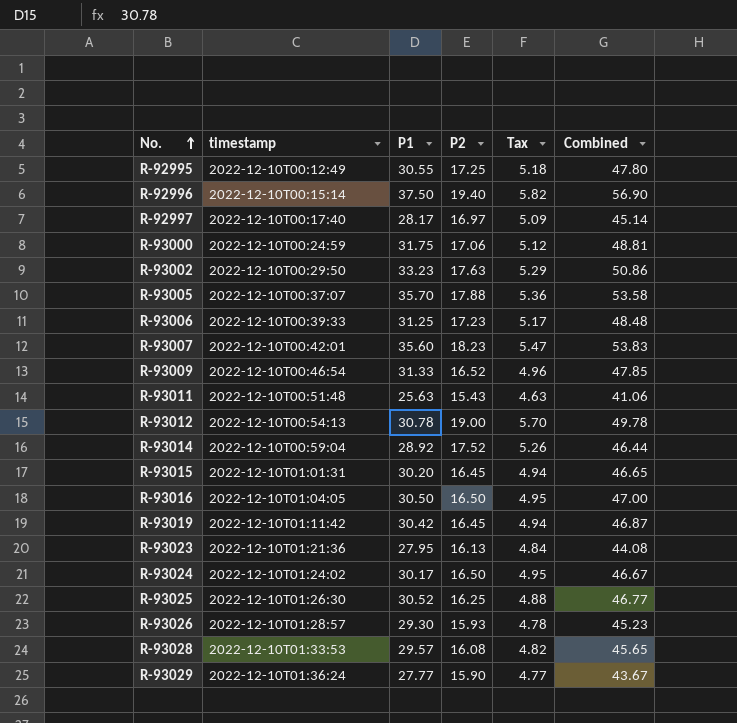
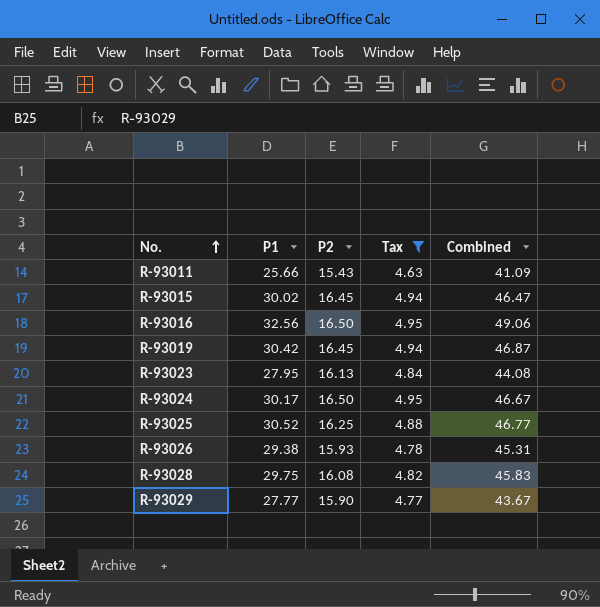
filter: none -> Tax <= 4.95
column timestamp | position: 2 -> none
R-93011 | P1: 25.63 -> 25.66
R-93011 | Combined: 41.06 -> 41.09
R-93015 | P1: 30.20 -> 30.02
R-93015 | Combined: 46.65 -> 46.47
R-93016 | P1: 30.50 -> 32.56
R-93016 | Combined: 47.00 -> 49.06
R-93026 | P1: 29.30 -> 29.38
R-93026 | Combined: 45.23 -> 45.31
R-93028 | P1: 29.57 -> 29.75
R-93028 | Combined: 45.65 -> 45.83

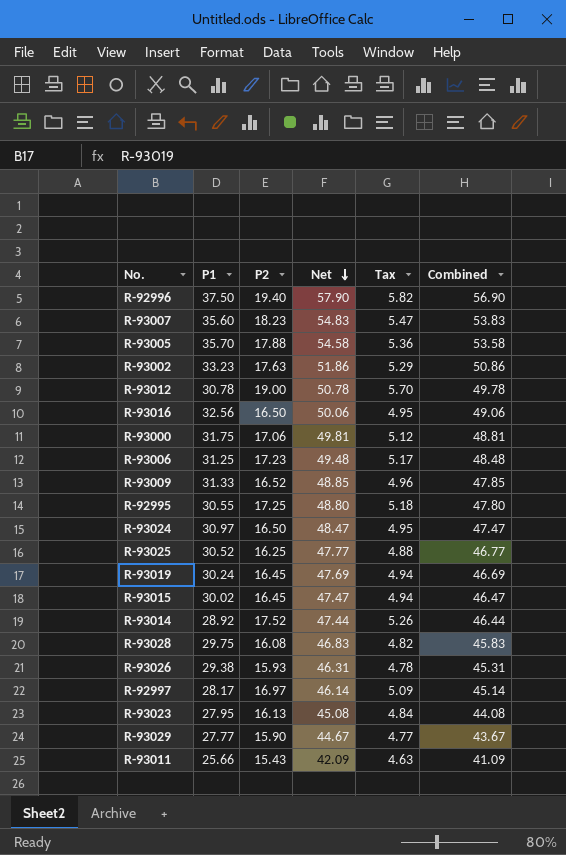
filter: Tax <= 4.95 -> none
row order: No. ascending -> Net descending
column Net | formula: none -> [Combined] + 1
R-93024 | P1: 30.17 -> 30.97
R-93024 | Combined: 46.67 -> 47.47
R-93019 | P1: 30.42 -> 30.24
R-93019 | Combined: 46.87 -> 46.69

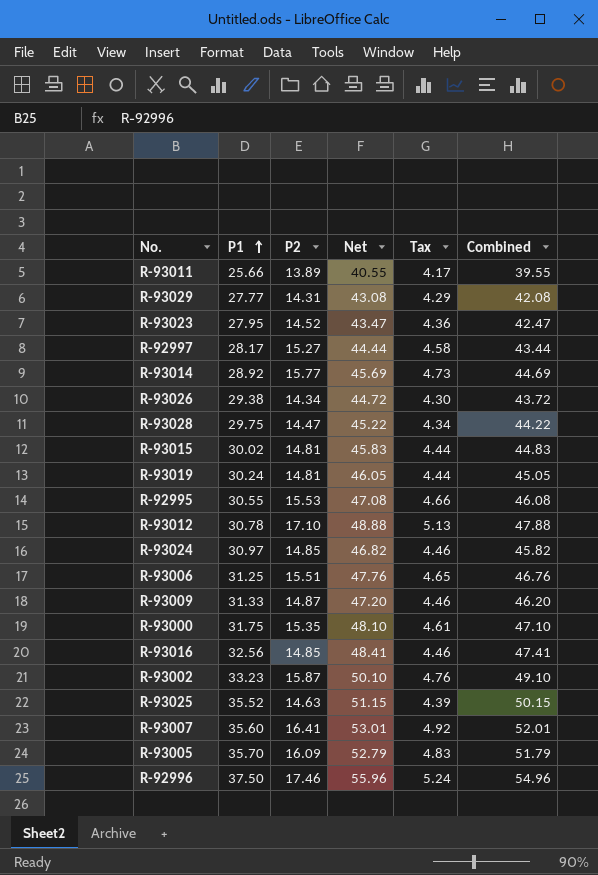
row order: Net descending -> P1 ascending
R-93011 | P2: 15.43 -> 13.89
R-93011 | Net: 42.09 -> 40.55
R-93011 | Tax: 4.63 -> 4.17
R-93011 | Combined: 41.09 -> 39.55
R-93029 | P2: 15.90 -> 14.31
R-93029 | Net: 44.67 -> 43.08
R-93029 | Tax: 4.77 -> 4.29
R-93029 | Combined: 43.67 -> 42.08
R-93023 | P2: 16.13 -> 14.52
R-93023 | Net: 45.08 -> 43.47
R-93023 | Tax: 4.84 -> 4.36
R-93023 | Combined: 44.08 -> 42.47
R-92997 | P2: 16.97 -> 15.27
R-92997 | Net: 46.14 -> 44.44
R-92997 | Tax: 5.09 -> 4.58
R-92997 | Combined: 45.14 -> 43.44
R-93014 | P2: 17.52 -> 15.77
R-93014 | Net: 47.44 -> 45.69
R-93014 | Tax: 5.26 -> 4.73
R-93014 | Combined: 46.44 -> 44.69
R-93026 | P2: 15.93 -> 14.34
R-93026 | Net: 46.31 -> 44.72
R-93026 | Tax: 4.78 -> 4.30
R-93026 | Combined: 45.31 -> 43.72
R-93028 | P2: 16.08 -> 14.47
R-93028 | Net: 46.83 -> 45.22
R-93028 | Tax: 4.82 -> 4.34
R-93028 | Combined: 45.83 -> 44.22
R-93015 | P2: 16.45 -> 14.81
R-93015 | Net: 47.47 -> 45.83
R-93015 | Tax: 4.94 -> 4.44
R-93015 | Combined: 46.47 -> 44.83
R-93019 | P2: 16.45 -> 14.81
R-93019 | Net: 47.69 -> 46.05
R-93019 | Tax: 4.94 -> 4.44
R-93019 | Combined: 46.69 -> 45.05
R-92995 | P2: 17.25 -> 15.53
R-92995 | Net: 48.80 -> 47.08
R-92995 | Tax: 5.18 -> 4.66
R-92995 | Combined: 47.80 -> 46.08
R-93012 | P2: 19.00 -> 17.10
R-93012 | Net: 50.78 -> 48.88
R-93012 | Tax: 5.70 -> 5.13
R-93012 | Combined: 49.78 -> 47.88
R-93024 | P2: 16.50 -> 14.85
R-93024 | Net: 48.47 -> 46.82
R-93024 | Tax: 4.95 -> 4.46
R-93024 | Combined: 47.47 -> 45.82
R-93006 | P2: 17.23 -> 15.51
R-93006 | Net: 49.48 -> 47.76
R-93006 | Tax: 5.17 -> 4.65
R-93006 | Combined: 48.48 -> 46.76
R-93009 | P2: 16.52 -> 14.87
R-93009 | Net: 48.85 -> 47.20
R-93009 | Tax: 4.96 -> 4.46
R-93009 | Combined: 47.85 -> 46.20
R-93000 | P2: 17.06 -> 15.35
R-93000 | Net: 49.81 -> 48.10
R-93000 | Tax: 5.12 -> 4.61
R-93000 | Combined: 48.81 -> 47.10
R-93016 | P2: 16.50 -> 14.85
R-93016 | Net: 50.06 -> 48.41
R-93016 | Tax: 4.95 -> 4.46
R-93016 | Combined: 49.06 -> 47.41
R-93002 | P2: 17.63 -> 15.87
R-93002 | Net: 51.86 -> 50.10
R-93002 | Tax: 5.29 -> 4.76
R-93002 | Combined: 50.86 -> 49.10
R-93025 | P1: 30.52 -> 35.52
R-93025 | P2: 16.25 -> 14.63
R-93025 | Net: 47.77 -> 51.15
R-93025 | Tax: 4.88 -> 4.39
R-93025 | Combined: 46.77 -> 50.15
R-93007 | P2: 18.23 -> 16.41
R-93007 | Net: 54.83 -> 53.01
R-93007 | Tax: 5.47 -> 4.92
R-93007 | Combined: 53.83 -> 52.01
R-93005 | P2: 17.88 -> 16.09
R-93005 | Net: 54.58 -> 52.79
R-93005 | Tax: 5.36 -> 4.83
R-93005 | Combined: 53.58 -> 51.79
R-92996 | P2: 19.40 -> 17.46
R-92996 | Net: 57.90 -> 55.96
R-92996 | Tax: 5.82 -> 5.24
R-92996 | Combined: 56.90 -> 54.96

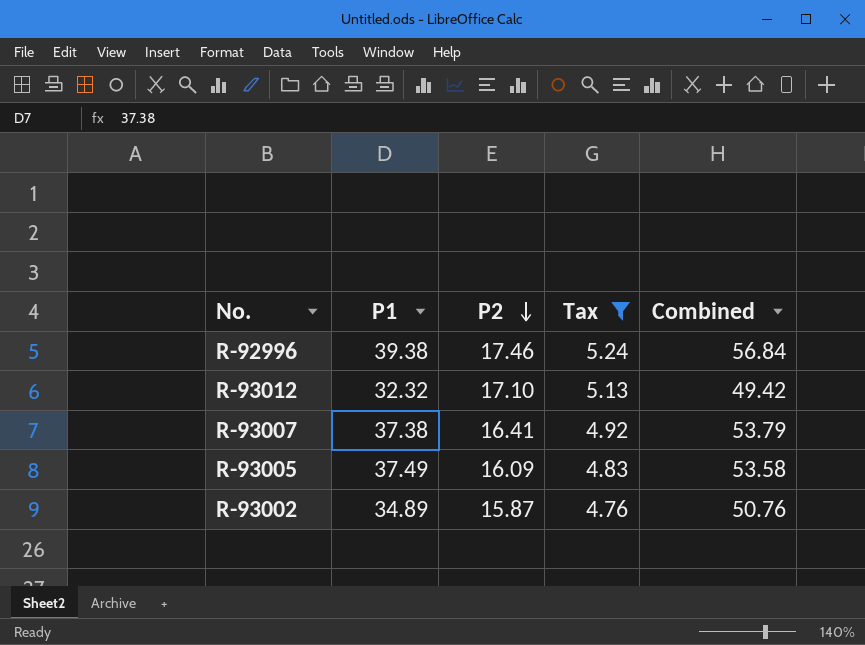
filter: none -> Tax >= 4.76
row order: P1 ascending -> P2 descending
column Net | formula: [Combined] + 1 -> none
R-92996 | P1: 37.50 -> 39.38
R-92996 | Combined: 54.96 -> 56.84
R-93012 | P1: 30.78 -> 32.32
R-93012 | Combined: 47.88 -> 49.42
R-93007 | P1: 35.60 -> 37.38
R-93007 | Combined: 52.01 -> 53.79
R-93005 | P1: 35.70 -> 37.49
R-93005 | Combined: 51.79 -> 53.58
R-93002 | P1: 33.23 -> 34.89
R-93002 | Combined: 49.10 -> 50.76

